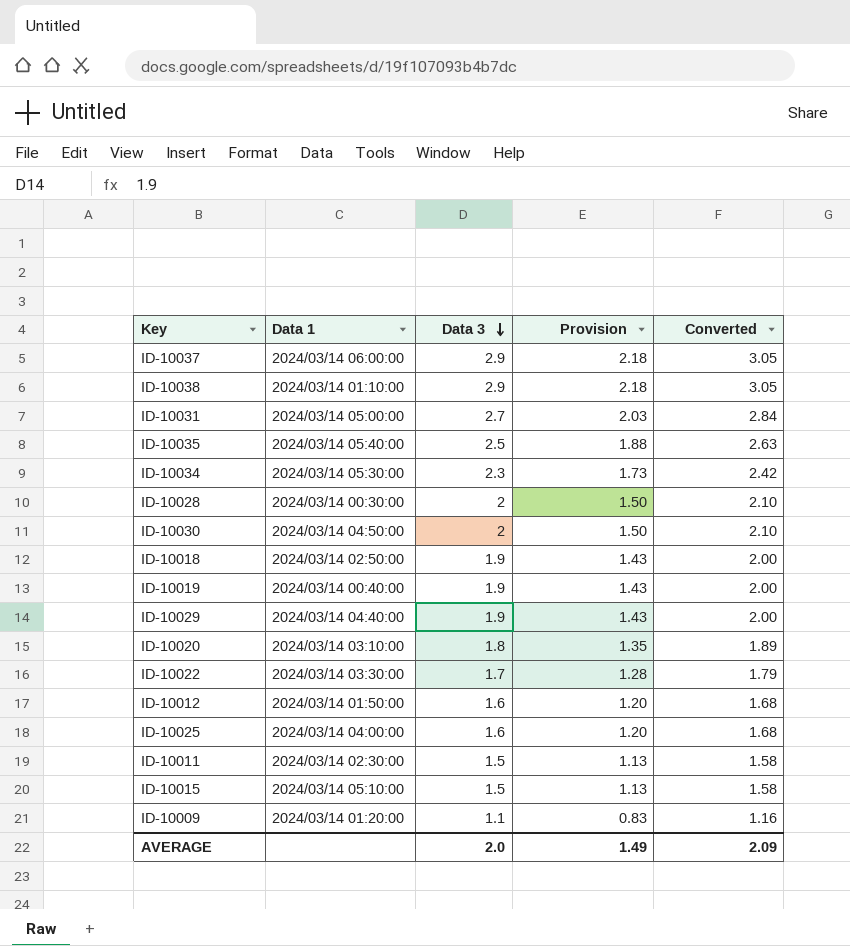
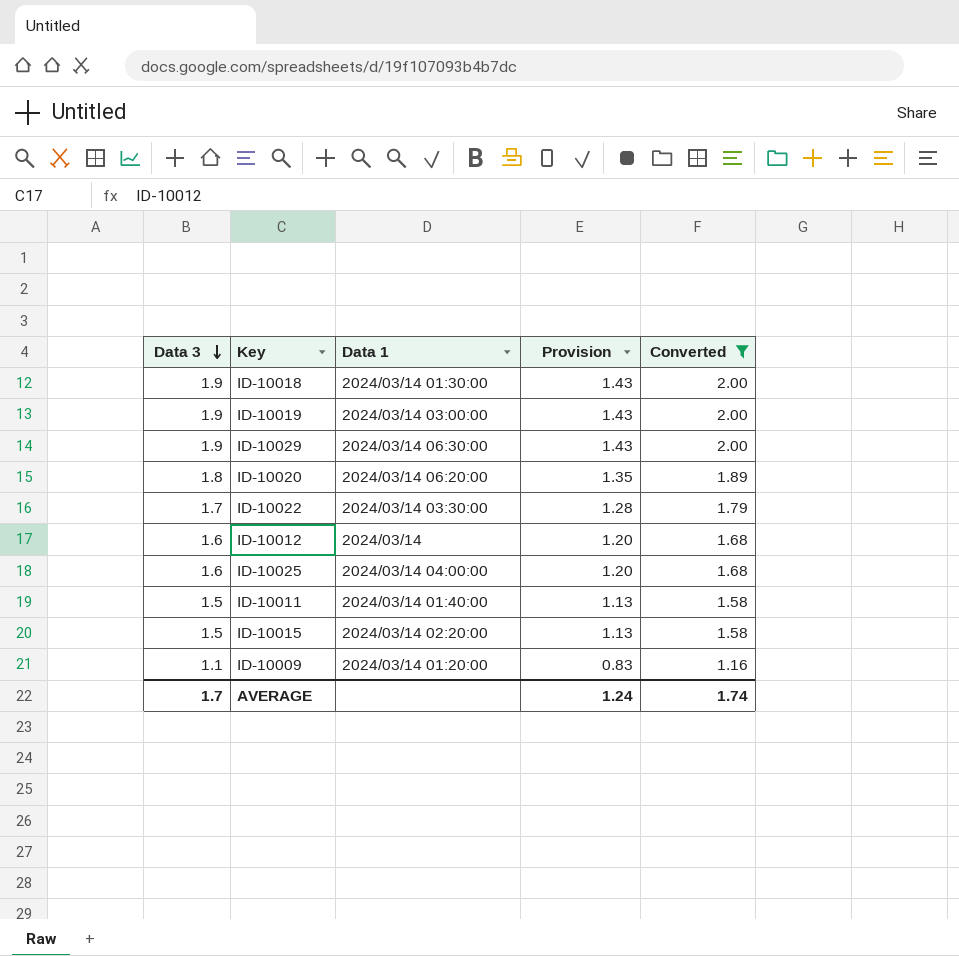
filter: none -> Converted <= 2.00
column Data 3 | position: 3 -> 1
ID-10018 | Data 1: 2024/03/14 02:50:00 -> 2024/03/14 01:30:00
ID-10019 | Data 1: 2024/03/14 00:40:00 -> 2024/03/14 03:00:00
ID-10029 | Data 1: 2024/03/14 04:40:00 -> 2024/03/14 06:30:00
ID-10020 | Data 1: 2024/03/14 03:10:00 -> 2024/03/14 06:20:00
ID-10012 | Data 1: 2024/03/14 01:50:00 -> 2024/03/14
ID-10011 | Data 1: 2024/03/14 02:30:00 -> 2024/03/14 01:40:00
ID-10015 | Data 1: 2024/03/14 05:10:00 -> 2024/03/14 02:20:00
AVERAGE | Data 3: 2.0 -> 1.7
AVERAGE | Provision: 1.49 -> 1.24
AVERAGE | Converted: 2.09 -> 1.74

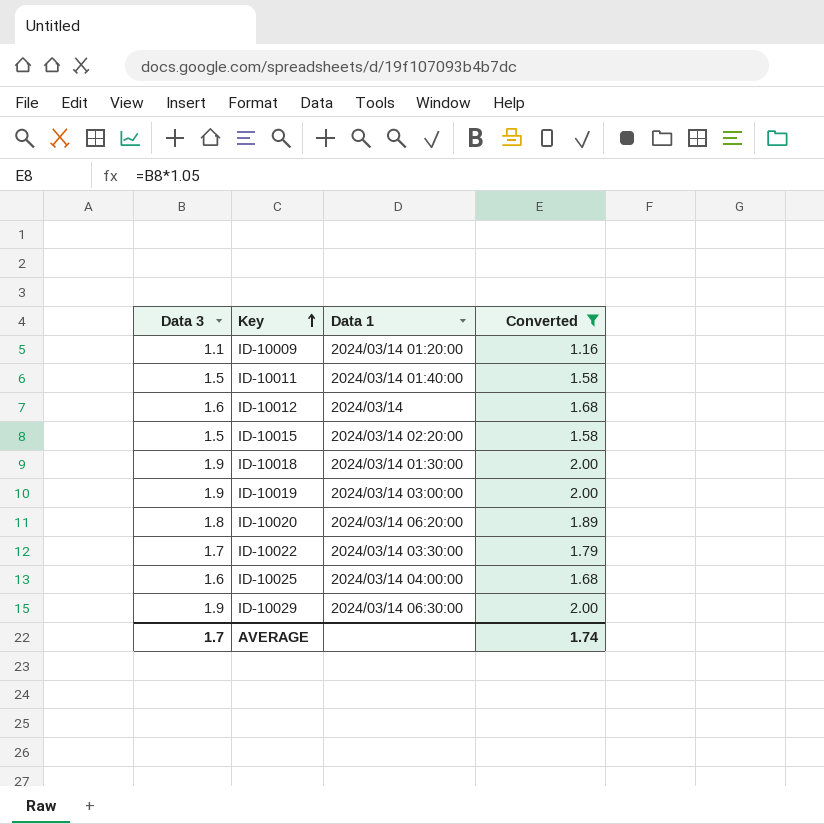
row order: Data 3 descending -> Key ascending
column Provision | formula: [Data 3] * 0.75 -> none

